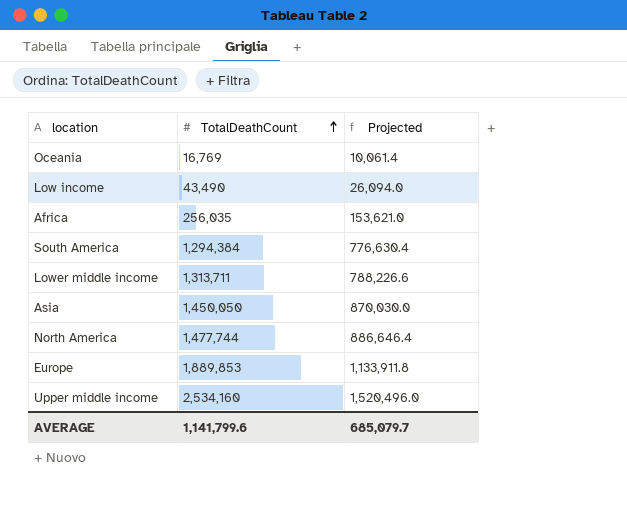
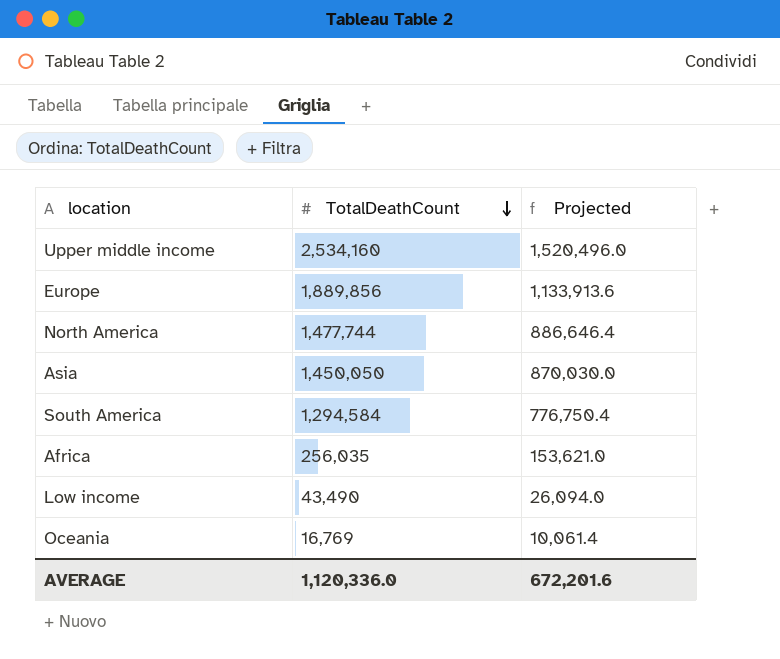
row order: TotalDeathCount ascending -> TotalDeathCount descending
row Lower middle income: 1,313,711 | 788,226.6 -> none
Europe | TotalDeathCount: 1,889,853 -> 1,889,856
Europe | Projected: 1,133,911.8 -> 1,133,913.6
South America | TotalDeathCount: 1,294,384 -> 1,294,584
South America | Projected: 776,630.4 -> 776,750.4
AVERAGE | TotalDeathCount: 1,141,799.6 -> 1,120,336.0
AVERAGE | Projected: 685,079.7 -> 672,201.6

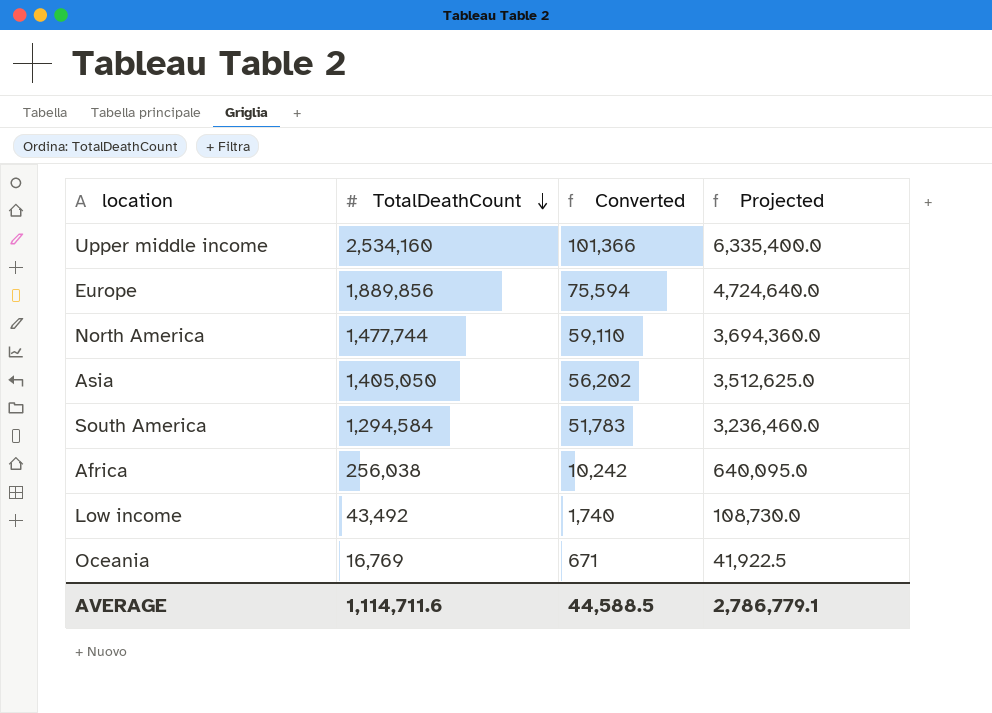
column Converted | formula: none -> [TotalDeathCount] * 0.04
column Projected | formula: [TotalDeathCount] * 0.6 -> [TotalDeathCount] * 2.5
Asia | TotalDeathCount: 1,450,050 -> 1,405,050
Africa | TotalDeathCount: 256,035 -> 256,038
Low income | TotalDeathCount: 43,490 -> 43,492
AVERAGE | TotalDeathCount: 1,120,336.0 -> 1,114,711.6
AVERAGE | Projected: 672,201.6 -> 2,786,779.1

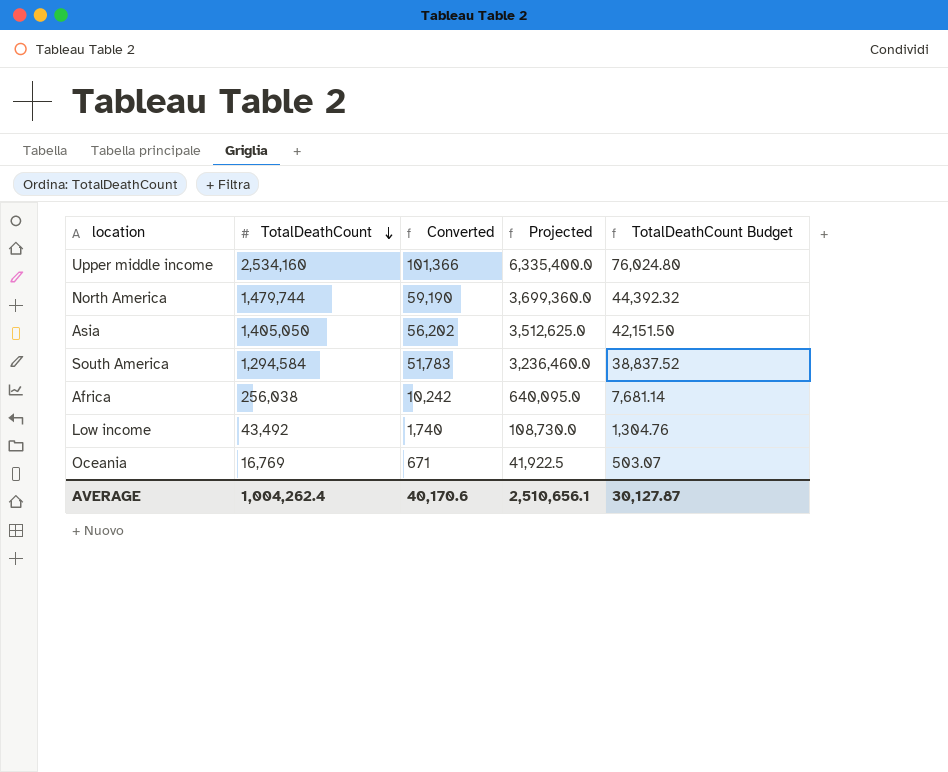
column TotalDeathCount Budget | formula: none -> [TotalDeathCount] * 0.03
row Europe: 1,889,856 | 75,594 | 4,724,640.0 -> none
North America | TotalDeathCount: 1,477,744 -> 1,479,744
North America | Converted: 59,110 -> 59,190
North America | Projected: 3,694,360.0 -> 3,699,360.0
AVERAGE | TotalDeathCount: 1,114,711.6 -> 1,004,262.4
AVERAGE | Converted: 44,588.5 -> 40,170.6
AVERAGE | Projected: 2,786,779.1 -> 2,510,656.1

